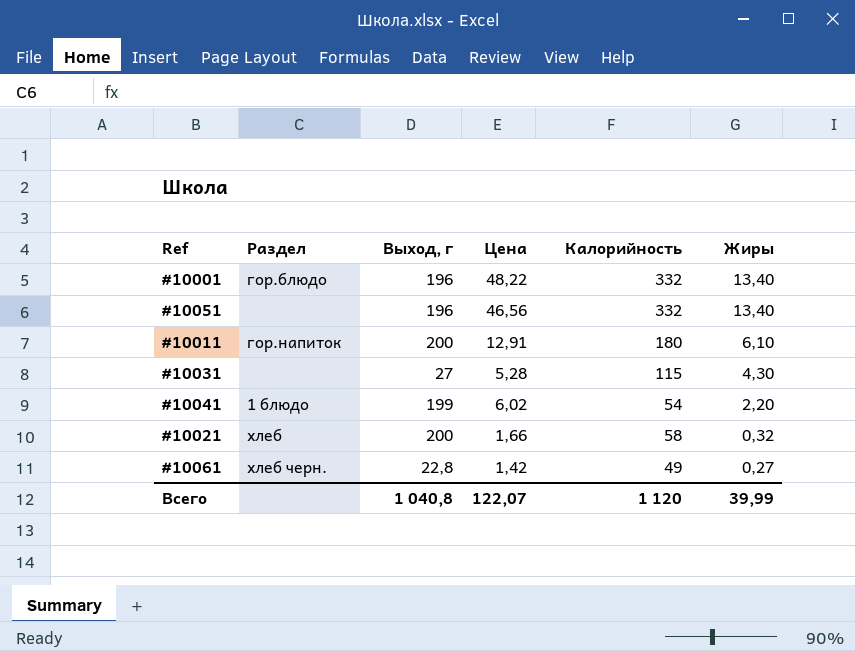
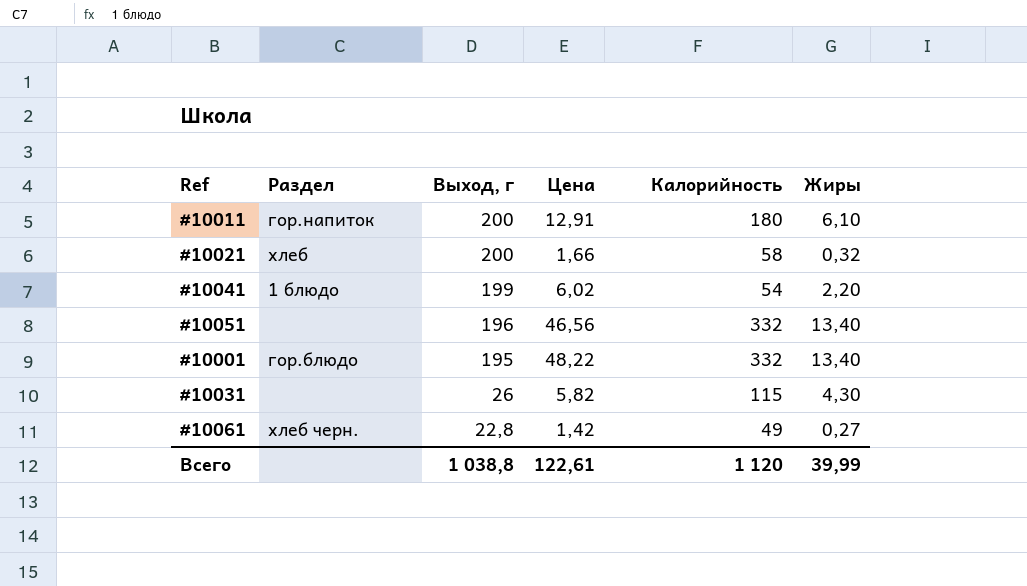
row order: Жиры descending -> Выход, г descending
#10001 | Выход, г: 196 -> 195
#10031 | Выход, г: 27 -> 26
#10031 | Цена: 5,28 -> 5,82
Всего | Выход, г: 1 040,8 -> 1 038,8
Всего | Цена: 122,07 -> 122,61

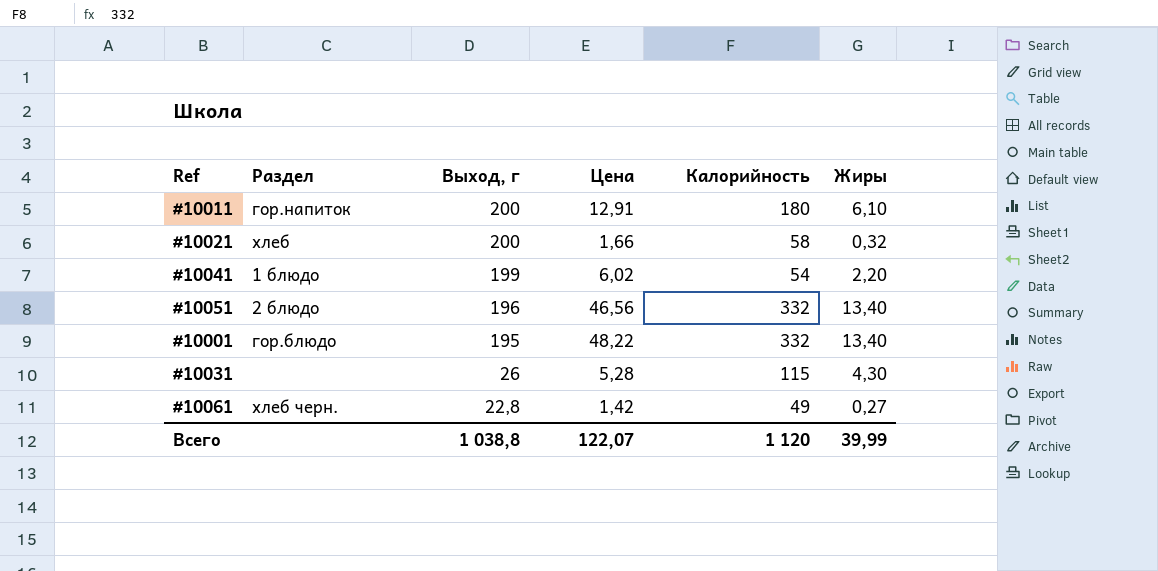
#10051 | Раздел: none -> 2 блюдо
#10031 | Цена: 5,82 -> 5,28
Всего | Цена: 122,61 -> 122,07

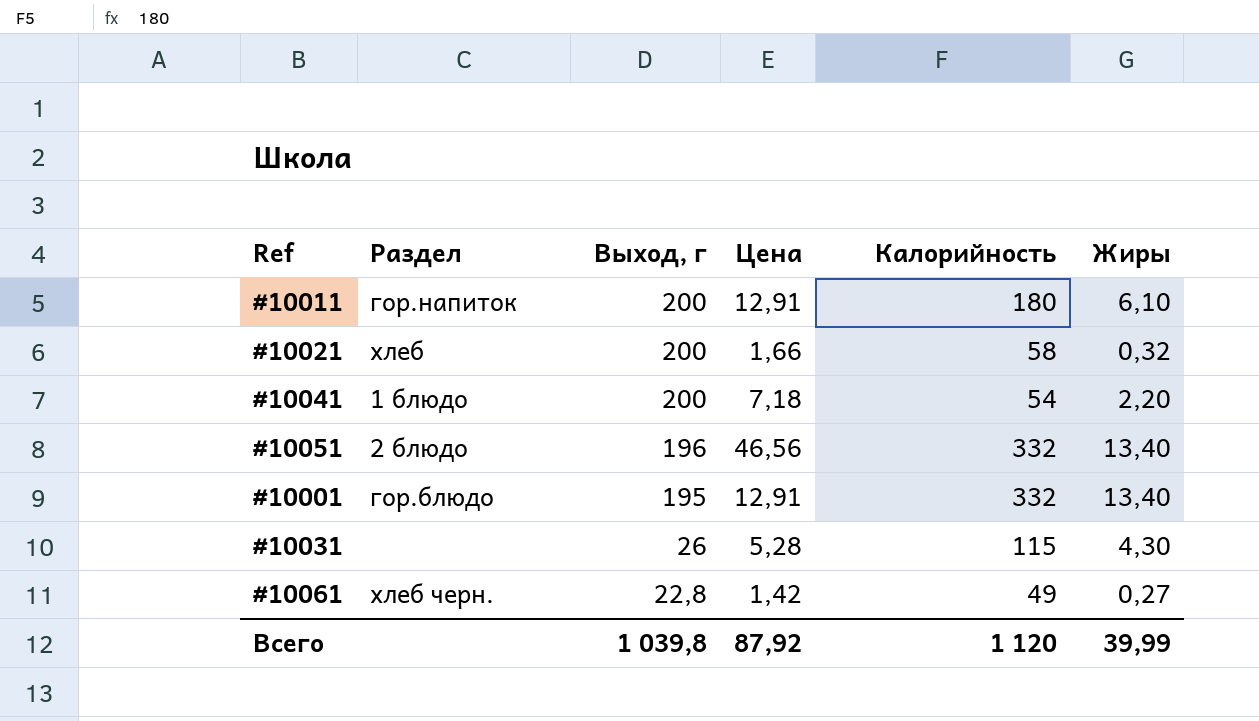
#10041 | Выход, г: 199 -> 200
#10041 | Цена: 6,02 -> 7,18
#10001 | Цена: 48,22 -> 12,91
Всего | Выход, г: 1 038,8 -> 1 039,8
Всего | Цена: 122,07 -> 87,92

